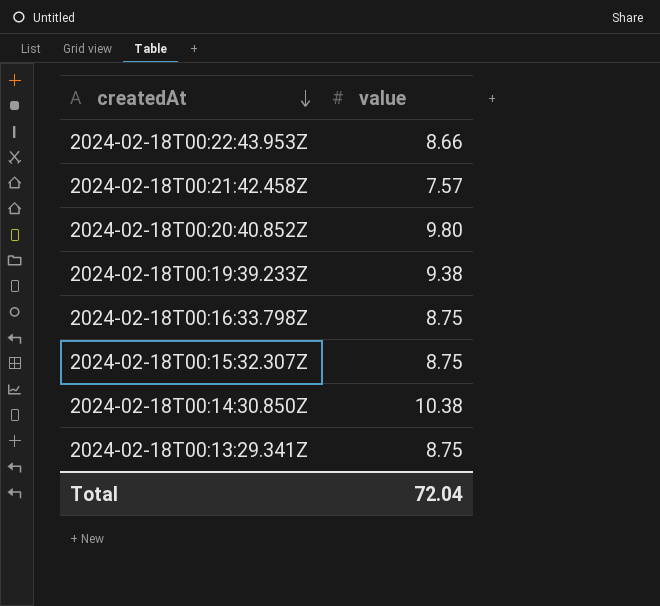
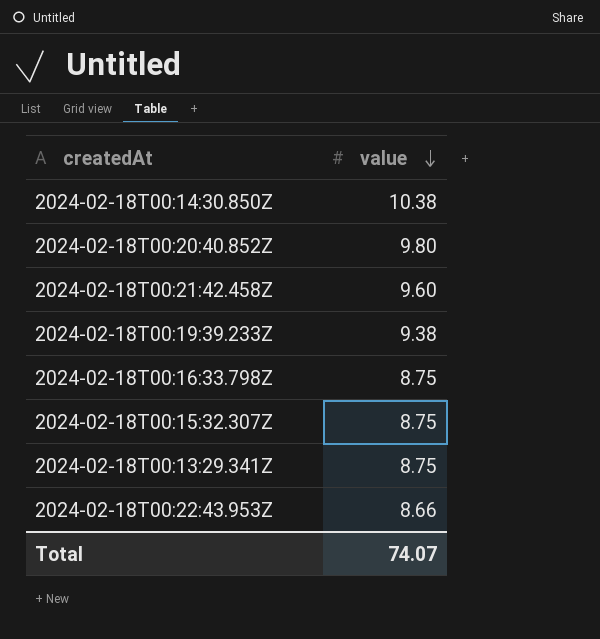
row order: createdAt descending -> value descending
2024-02-18T00:21:42.458Z | value: 7.57 -> 9.60
Total | value: 72.04 -> 74.07

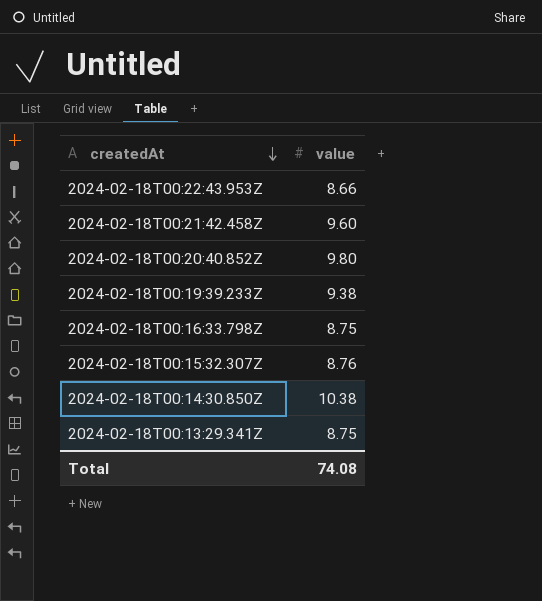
row order: value descending -> createdAt descending
2024-02-18T00:15:32.307Z | value: 8.75 -> 8.76
Total | value: 74.07 -> 74.08

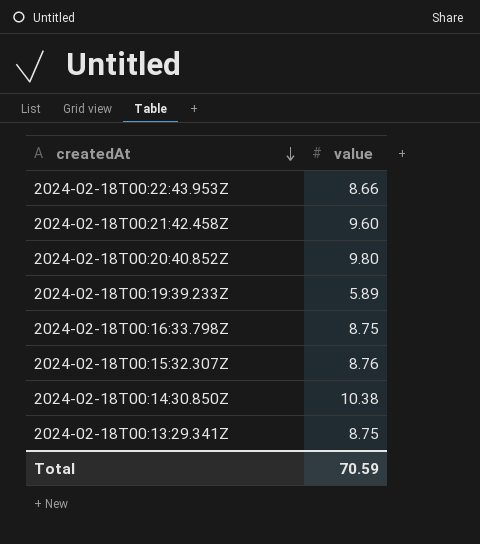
2024-02-18T00:19:39.233Z | value: 9.38 -> 5.89
Total | value: 74.08 -> 70.59

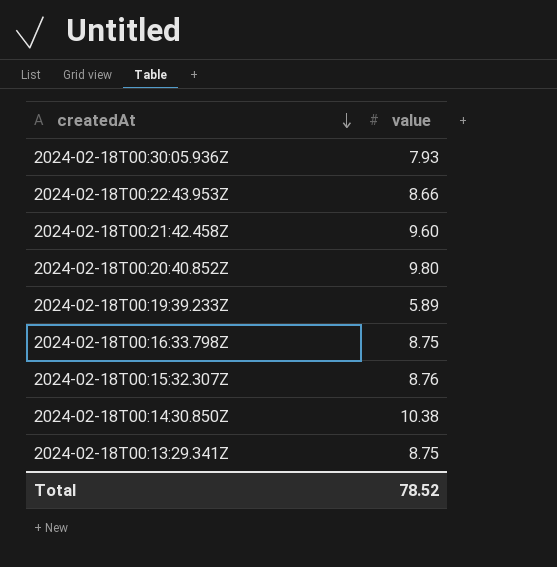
row 2024-02-18T00:30:05.936Z: none -> 7.93
Total | value: 70.59 -> 78.52

